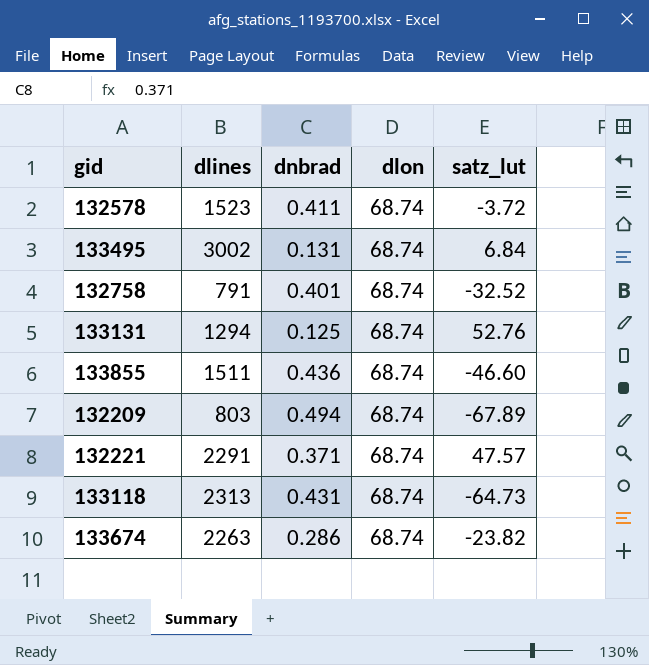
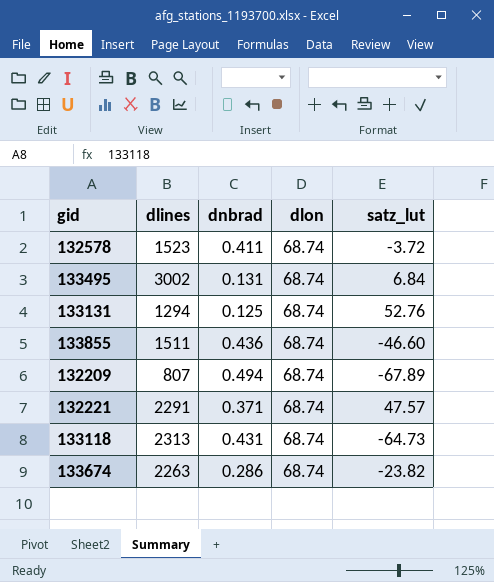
row 132758: 791 | 0.401 | 68.74 | -32.52 -> none
132209 | dlines: 803 -> 807

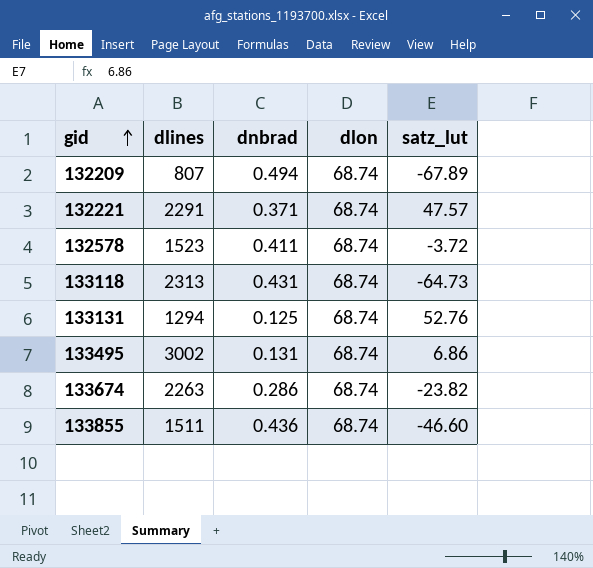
row order: none -> gid ascending
133495 | satz_lut: 6.84 -> 6.86

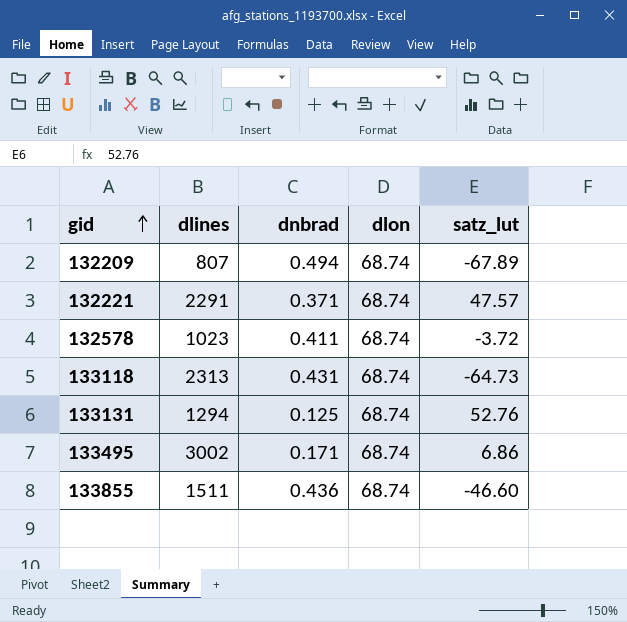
row 133674: 2263 | 0.286 | 68.74 | -23.82 -> none
132578 | dlines: 1523 -> 1023
133495 | dnbrad: 0.131 -> 0.171

